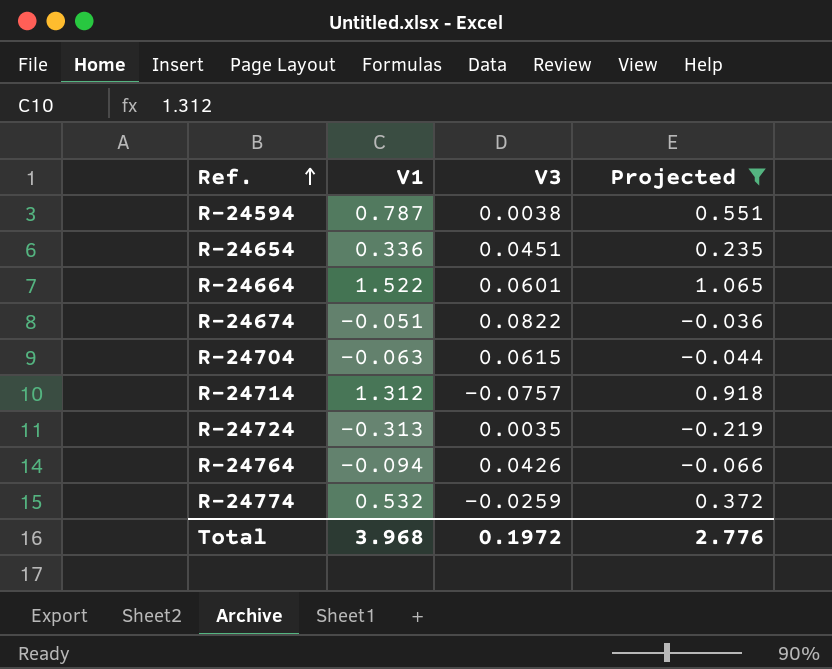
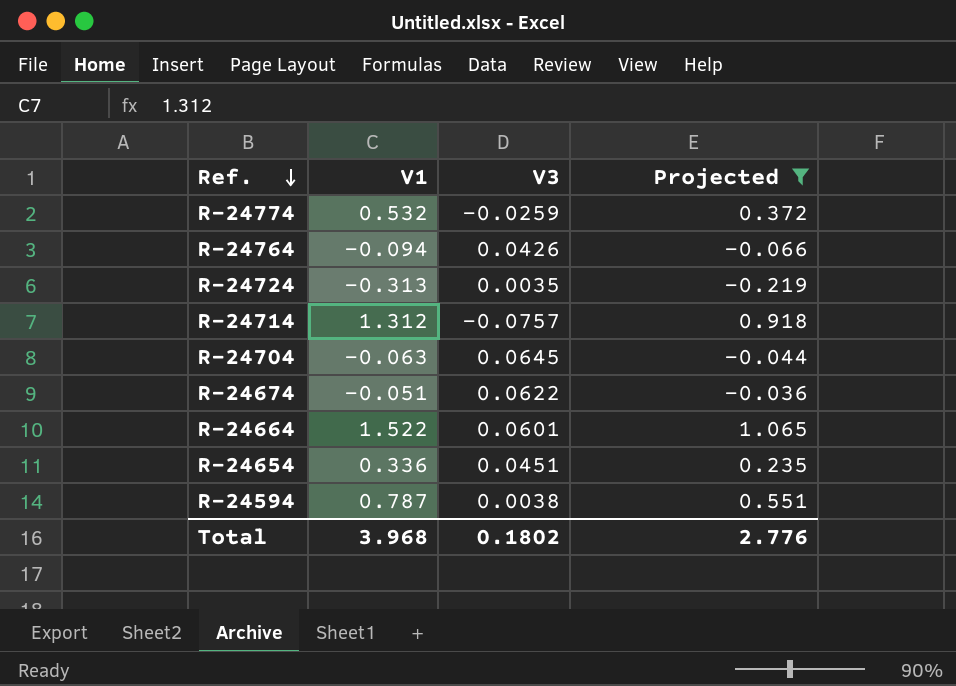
row order: Ref. ascending -> Ref. descending
R-24704 | V3: 0.0615 -> 0.0645
R-24674 | V3: 0.0822 -> 0.0622
Total | V3: 0.1972 -> 0.1802

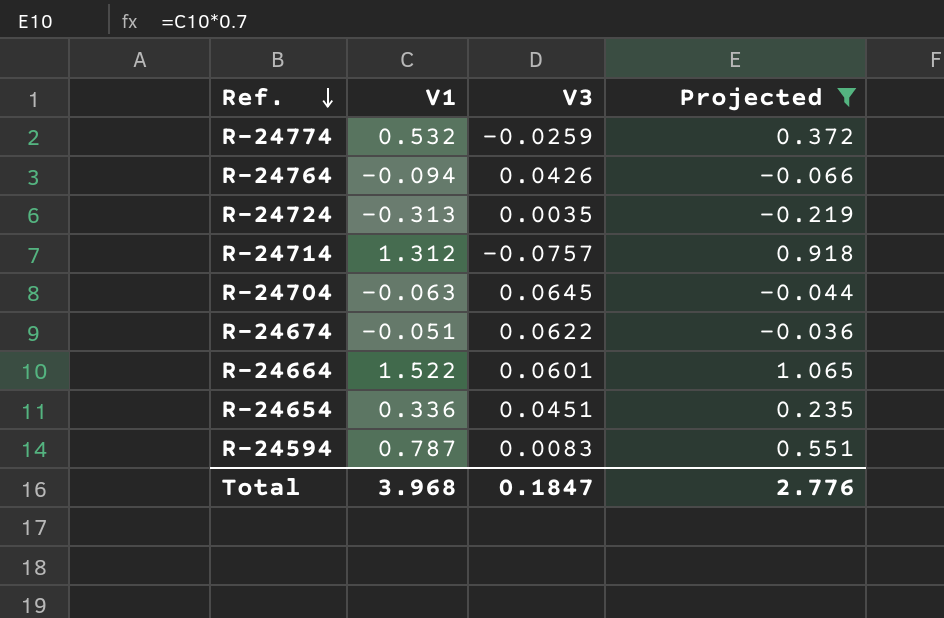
R-24594 | V3: 0.0038 -> 0.0083
Total | V3: 0.1802 -> 0.1847

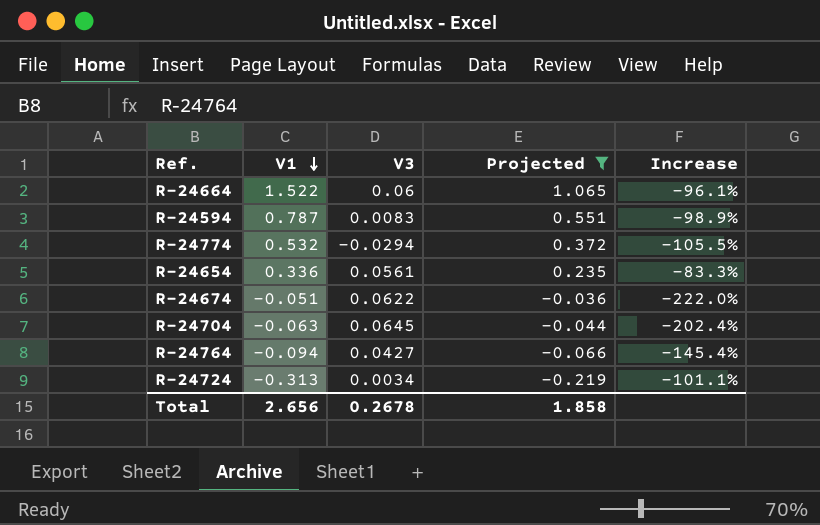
row order: Ref. descending -> V1 descending
column Increase | formula: none -> ([V3] - [V1]) / [V1]
row R-24714: 1.312 | -0.0757 | 0.918 -> none
R-24664 | V3: 0.0601 -> 0.06
R-24774 | V3: -0.0259 -> -0.0294
R-24654 | V3: 0.0451 -> 0.0561
R-24764 | V3: 0.0426 -> 0.0427
R-24724 | V3: 0.0035 -> 0.0034
Total | V1: 3.968 -> 2.656
Total | V3: 0.1847 -> 0.2678
Total | Projected: 2.776 -> 1.858

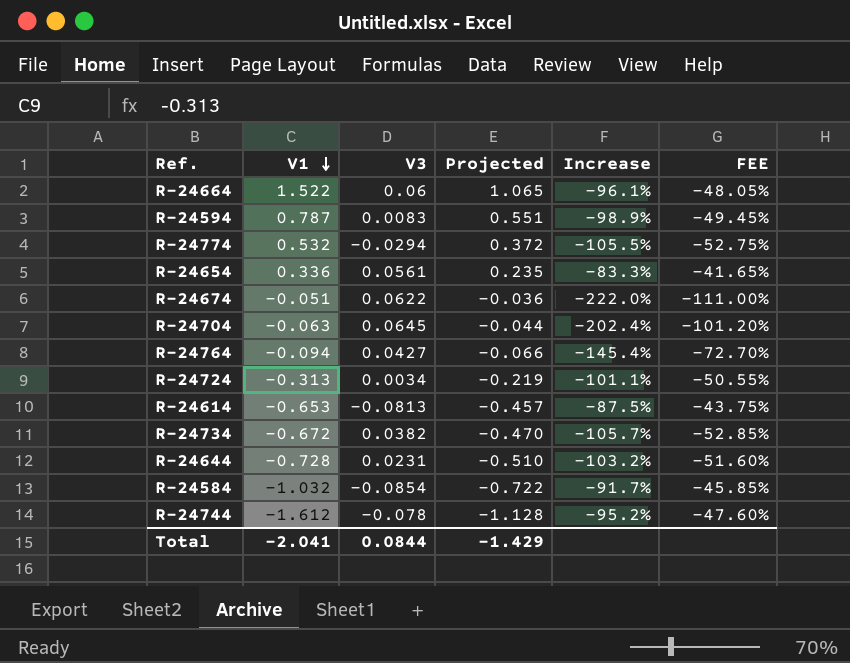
filter: Projected >= -0.219 -> none
column FEE | formula: none -> [Increase] * 0.5
Total | V1: 2.656 -> -2.041
Total | V3: 0.2678 -> 0.0844
Total | Projected: 1.858 -> -1.429

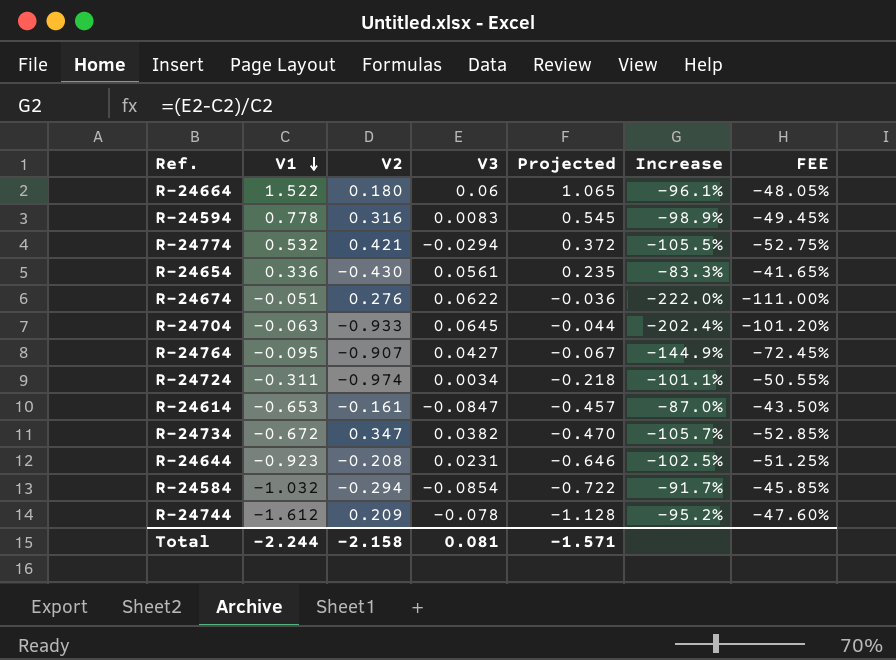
column V2 | position: none -> 3
R-24594 | V1: 0.787 -> 0.778
R-24594 | Projected: 0.551 -> 0.545
R-24764 | V1: -0.094 -> -0.095
R-24764 | Projected: -0.066 -> -0.067
R-24764 | Increase: -145.4% -> -144.9%
R-24764 | FEE: -72.70% -> -72.45%
R-24724 | V1: -0.313 -> -0.311
R-24724 | Projected: -0.219 -> -0.218
R-24614 | V3: -0.0813 -> -0.0847
R-24614 | Increase: -87.5% -> -87.0%
R-24614 | FEE: -43.75% -> -43.50%
R-24644 | V1: -0.728 -> -0.923
R-24644 | Projected: -0.510 -> -0.646
R-24644 | Increase: -103.2% -> -102.5%
R-24644 | FEE: -51.60% -> -51.25%
Total | V1: -2.041 -> -2.244
Total | V3: 0.0844 -> 0.081
Total | Projected: -1.429 -> -1.571

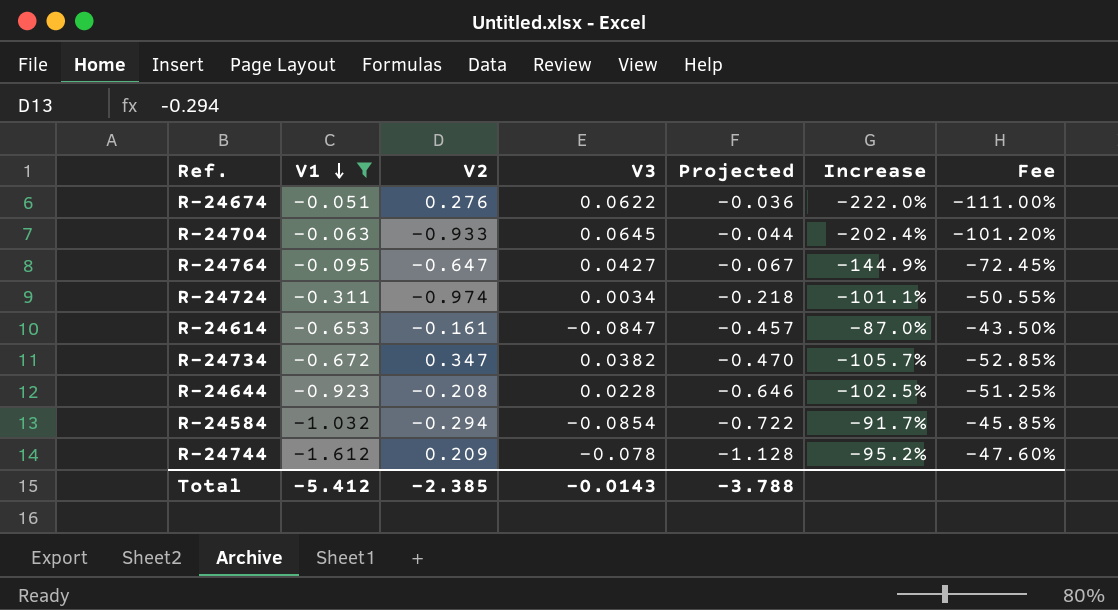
filter: none -> V1 <= -0.051
column name: FEE -> Fee
R-24764 | V2: -0.907 -> -0.647
R-24644 | V3: 0.0231 -> 0.0228
Total | V1: -2.244 -> -5.412
Total | V2: -2.158 -> -2.385
Total | V3: 0.081 -> -0.0143
Total | Projected: -1.571 -> -3.788

